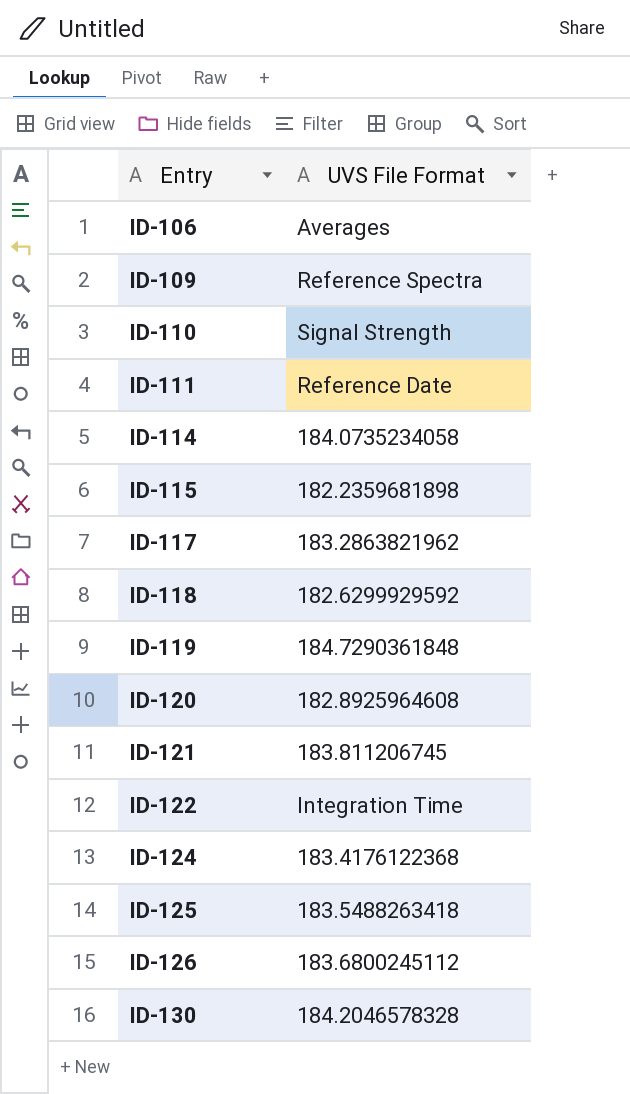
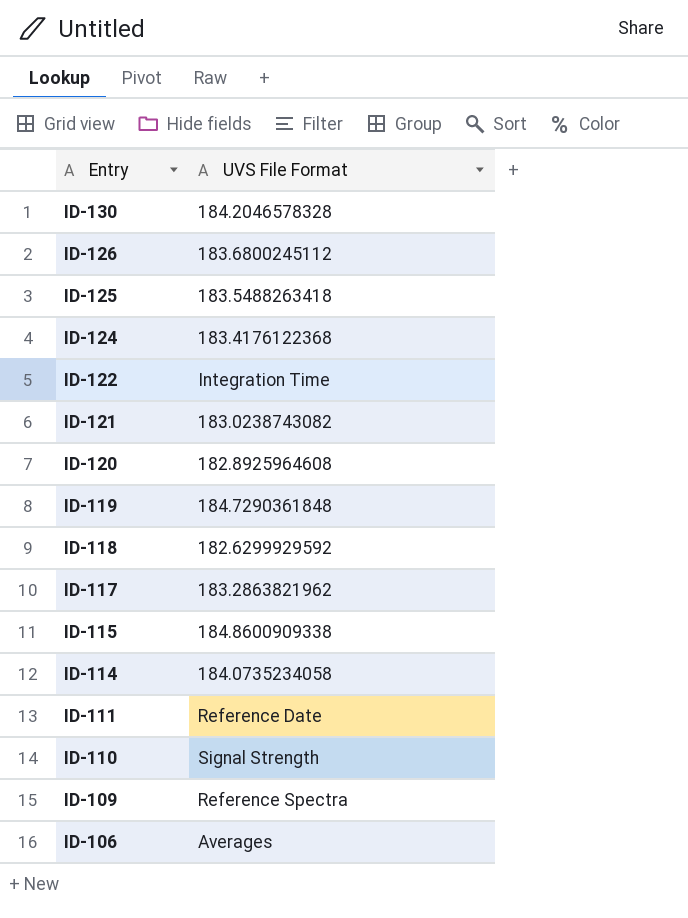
row order: Entry ascending -> Entry descending
ID-121 | UVS File Format: 183.811206745 -> 183.0238743082
ID-115 | UVS File Format: 182.2359681898 -> 184.8600909338

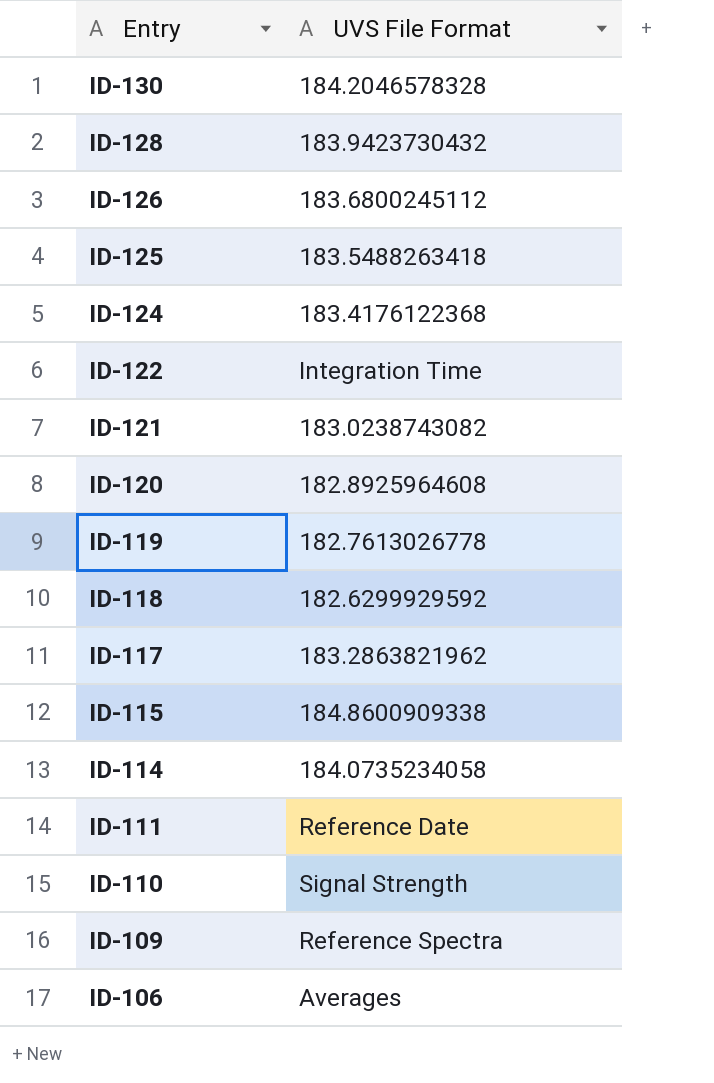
row ID-128: none -> 183.9423730432
ID-119 | UVS File Format: 184.7290361848 -> 182.7613026778

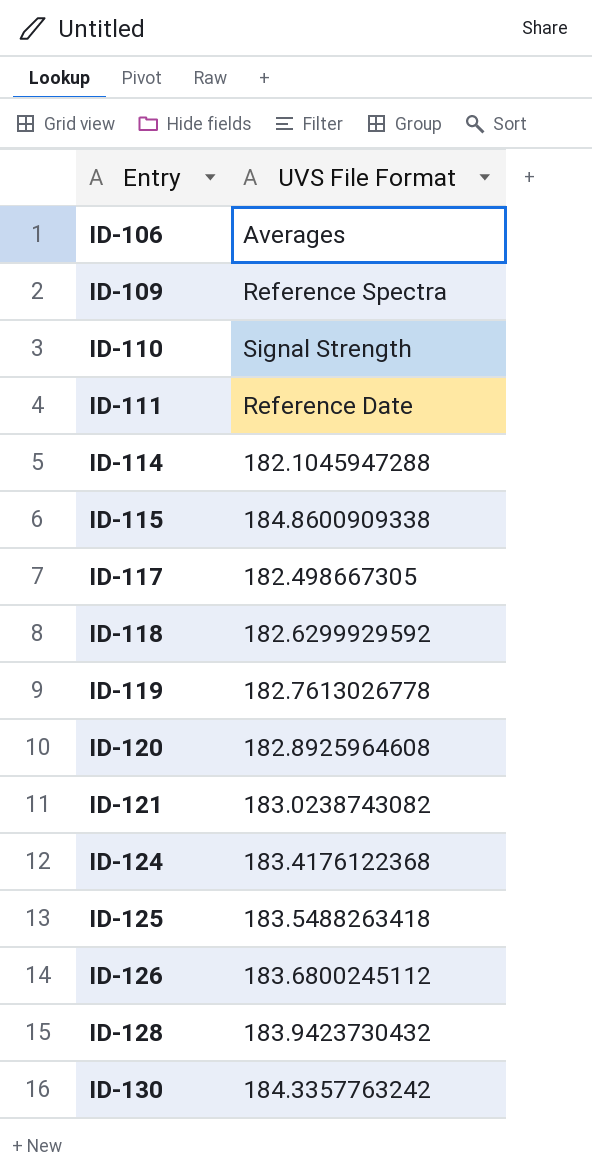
row order: Entry descending -> Entry ascending
row ID-122: Integration Time -> none
ID-114 | UVS File Format: 184.0735234058 -> 182.1045947288
ID-117 | UVS File Format: 183.2863821962 -> 182.498667305
ID-130 | UVS File Format: 184.2046578328 -> 184.3357763242

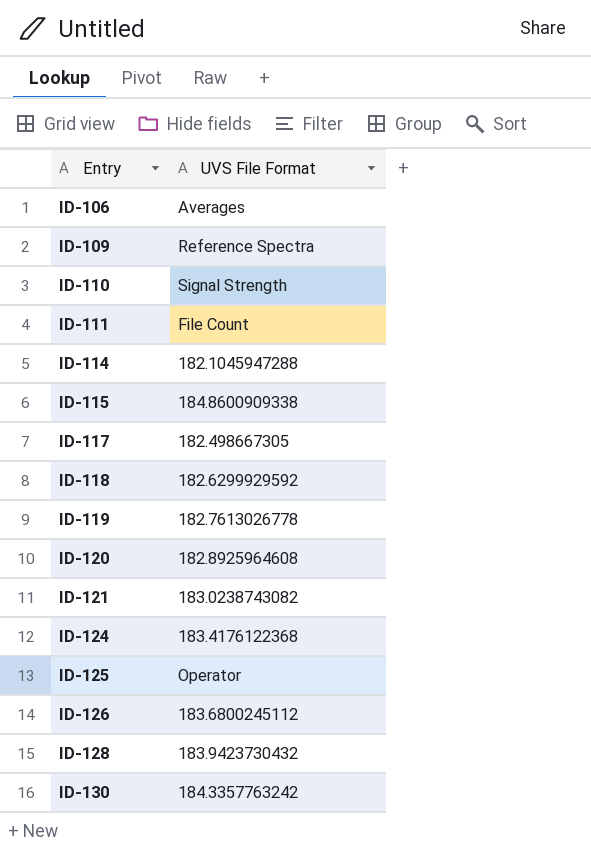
ID-111 | UVS File Format: Reference Date -> File Count
ID-125 | UVS File Format: 183.5488263418 -> Operator

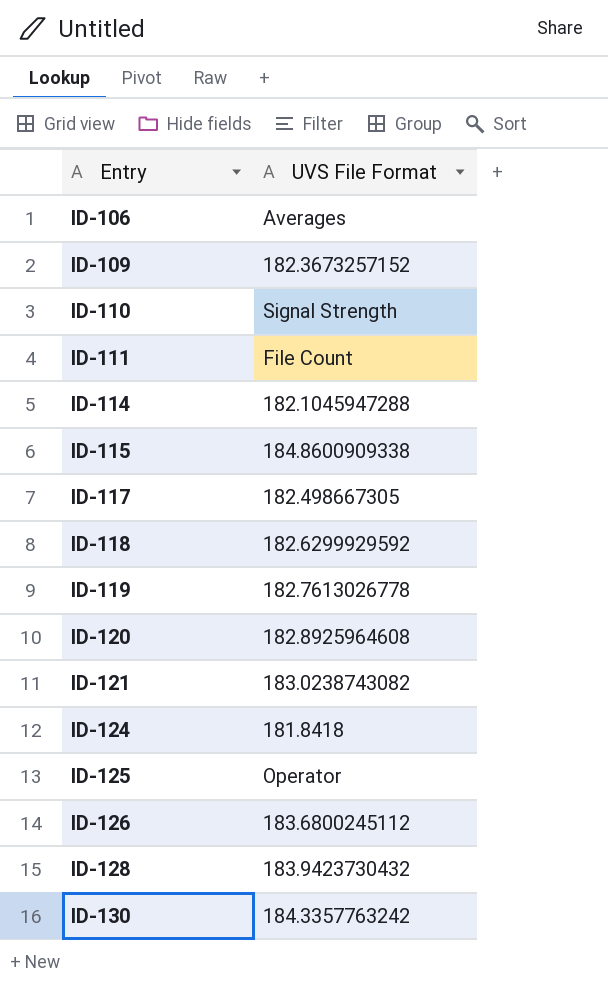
ID-109 | UVS File Format: Reference Spectra -> 182.3673257152
ID-124 | UVS File Format: 183.4176122368 -> 181.8418

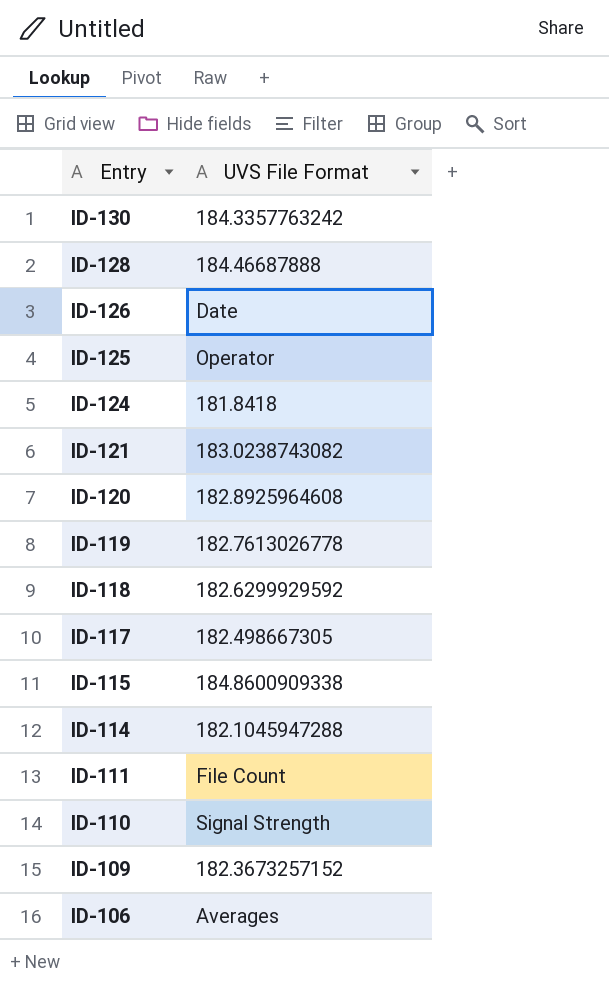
row order: Entry ascending -> Entry descending
ID-128 | UVS File Format: 183.9423730432 -> 184.46687888
ID-126 | UVS File Format: 183.6800245112 -> Date

